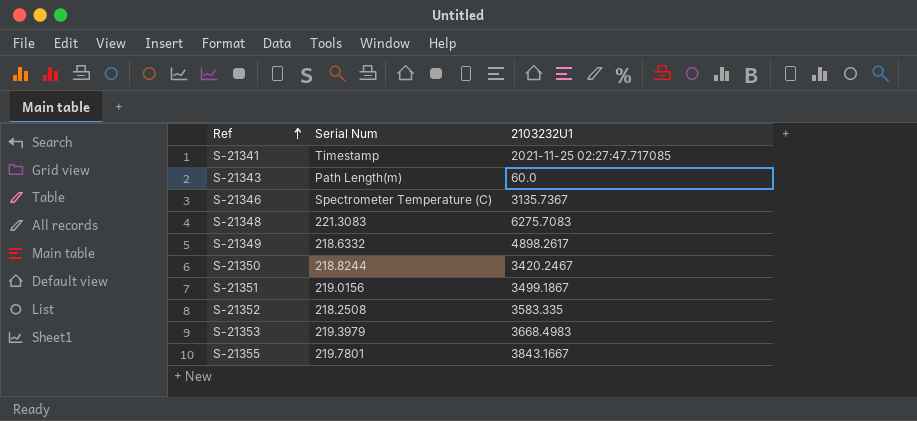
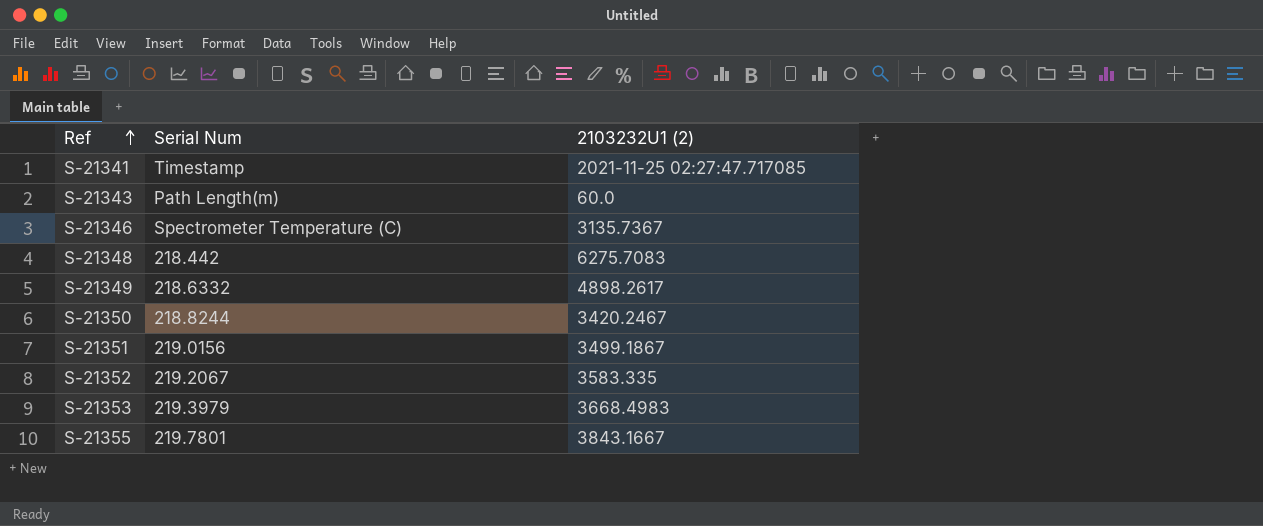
column name: 2103232U1 -> 2103232U1 (2)
S-21348 | Serial Num: 221.3083 -> 218.442
S-21352 | Serial Num: 218.2508 -> 219.2067

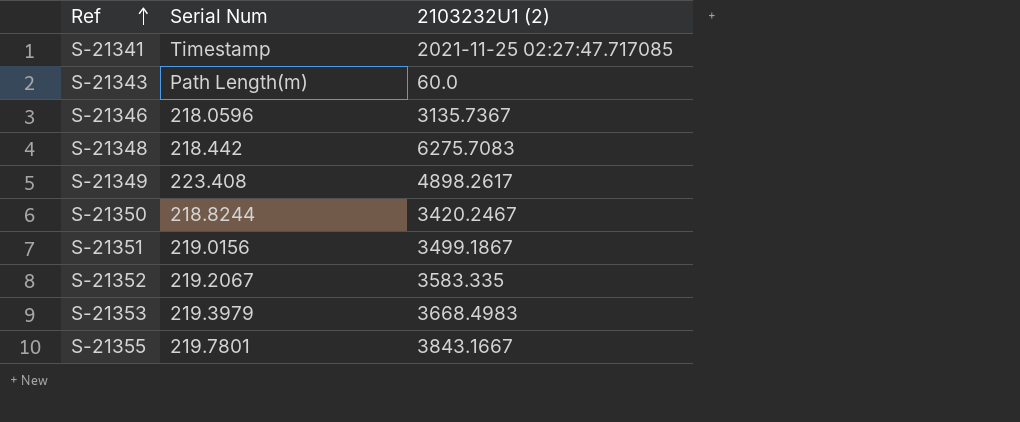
S-21346 | Serial Num: Spectrometer Temperature (C) -> 218.0596
S-21349 | Serial Num: 218.6332 -> 223.408

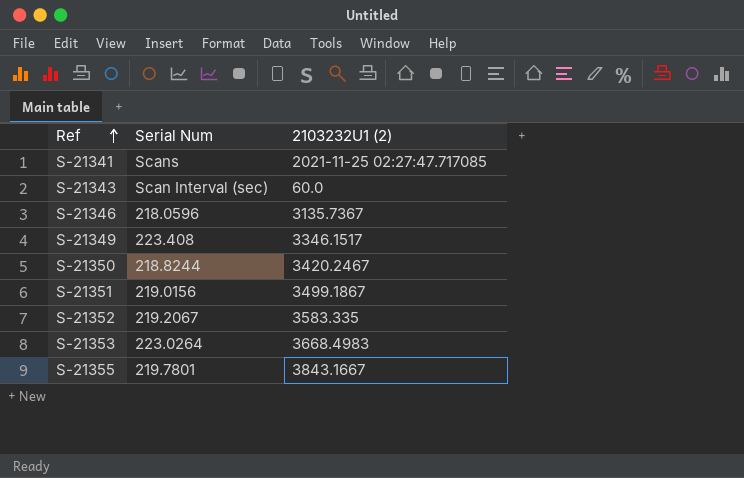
row S-21348: 218.442 | 6275.7083 -> none
S-21341 | Serial Num: Timestamp -> Scans
S-21343 | Serial Num: Path Length(m) -> Scan Interval (sec)
S-21349 | 2103232U1 (2): 4898.2617 -> 3346.1517
S-21353 | Serial Num: 219.3979 -> 223.0264

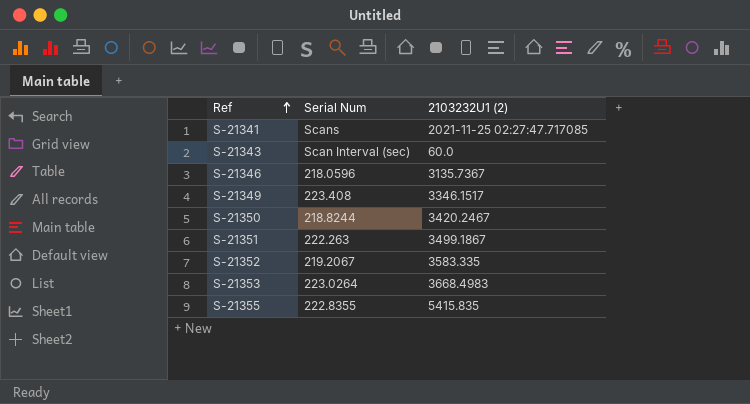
S-21351 | Serial Num: 219.0156 -> 222.263
S-21355 | Serial Num: 219.7801 -> 222.8355
S-21355 | 2103232U1 (2): 3843.1667 -> 5415.835

